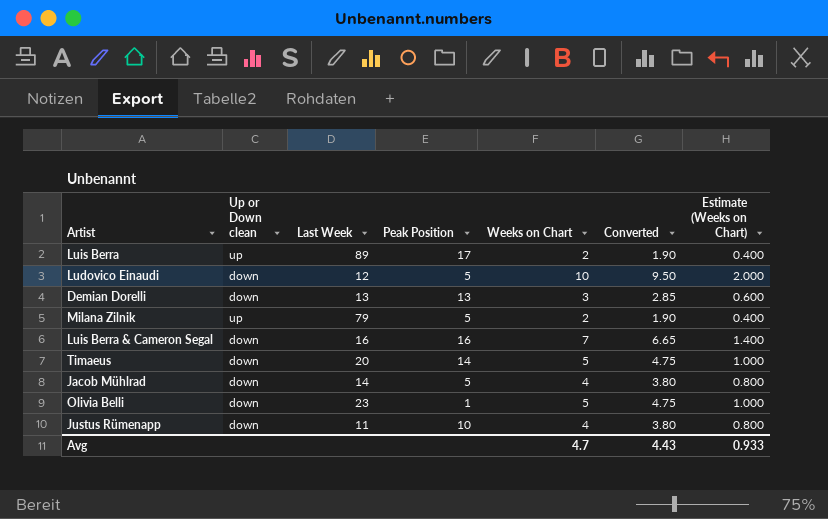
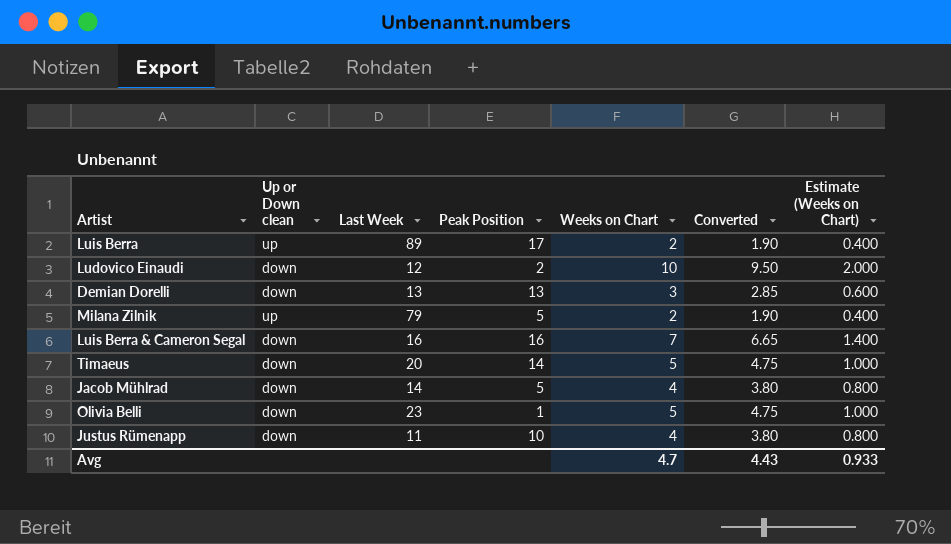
Ludovico Einaudi | Peak Position: 5 -> 2

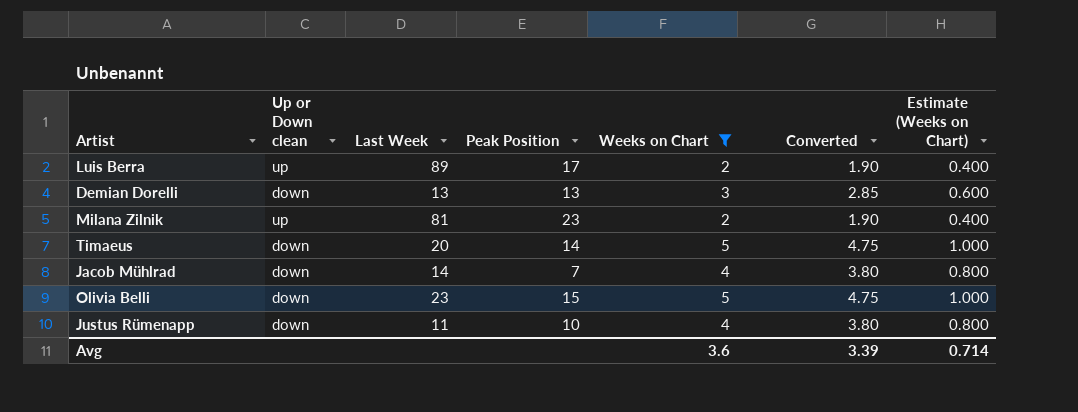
filter: none -> Weeks on Chart <= 5
Milana Zilnik | Last Week: 79 -> 81
Milana Zilnik | Peak Position: 5 -> 23
Jacob Mühlrad | Peak Position: 5 -> 7
Olivia Belli | Peak Position: 1 -> 15
Avg | Weeks on Chart: 4.7 -> 3.6
Avg | Converted: 4.43 -> 3.39
Avg | Estimate (Weeks on Chart): 0.933 -> 0.714

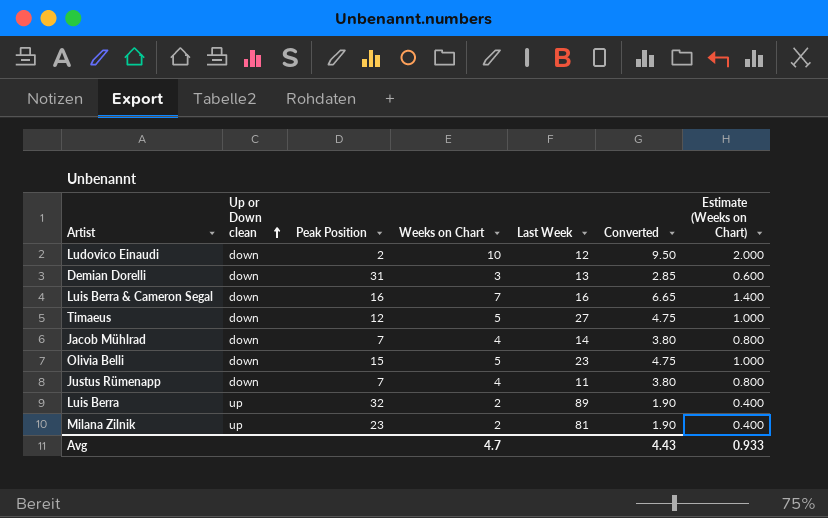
filter: Weeks on Chart <= 5 -> none
row order: none -> Up or Down clean ascending
column Last Week | position: 3 -> 5
Demian Dorelli | Peak Position: 13 -> 31
Timaeus | Peak Position: 14 -> 12
Timaeus | Last Week: 20 -> 27
Justus Rümenapp | Peak Position: 10 -> 7
Luis Berra | Peak Position: 17 -> 32
Avg | Weeks on Chart: 3.6 -> 4.7
Avg | Converted: 3.39 -> 4.43
Avg | Estimate (Weeks on Chart): 0.714 -> 0.933

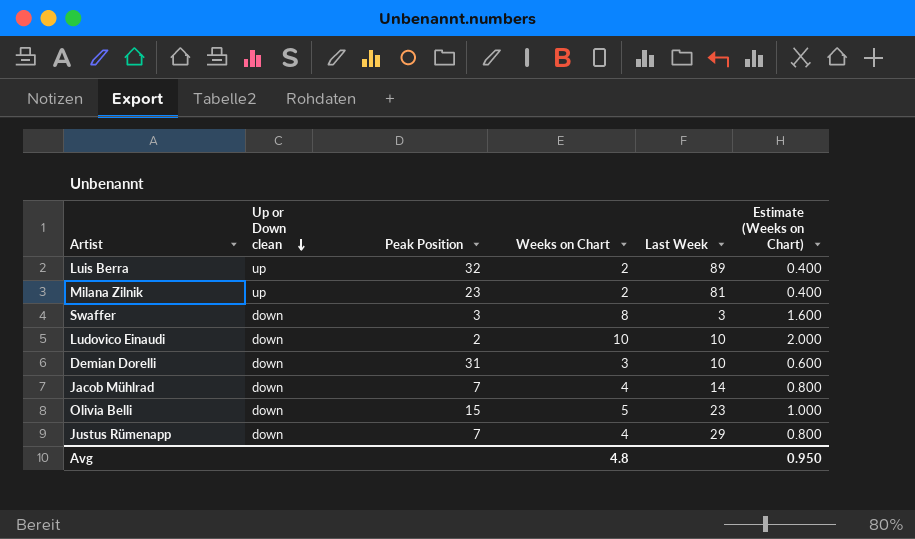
row order: Up or Down clean ascending -> Up or Down clean descending
column Converted | formula: [Weeks on Chart] * 0.95 -> none
row Luis Berra & Cameron Segal: down | 16 | 7 | 16 | 6.65 | 1.400 -> none
row Timaeus: down | 12 | 5 | 27 | 4.75 | 1.000 -> none
row Swaffer: none -> down | 3 | 8 | 3 | 1.600
Ludovico Einaudi | Last Week: 12 -> 10
Demian Dorelli | Last Week: 13 -> 10
Justus Rümenapp | Last Week: 11 -> 29
Avg | Weeks on Chart: 4.7 -> 4.8
Avg | Estimate (Weeks on Chart): 0.933 -> 0.950

